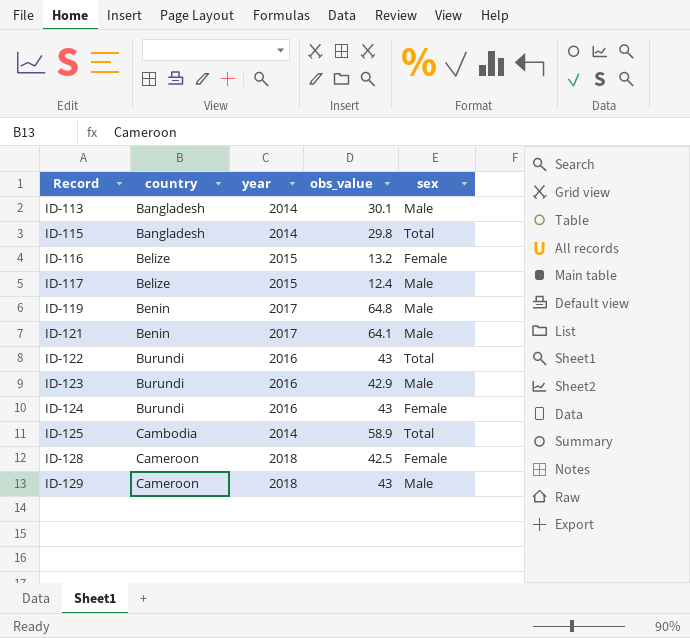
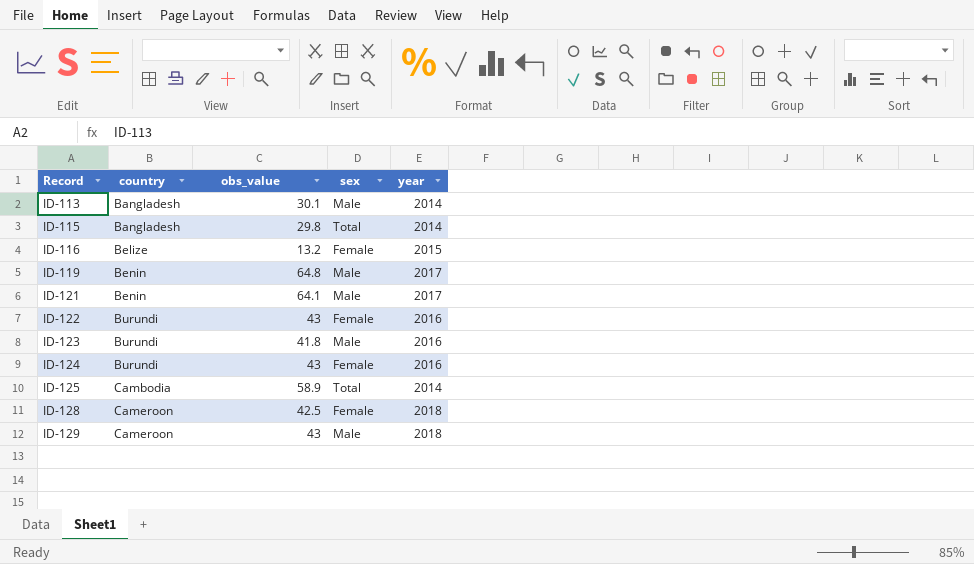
column year | position: 3 -> 5
row ID-117: Belize | 2015 | 12.4 | Male -> none
ID-122 | sex: Total -> Female
ID-123 | obs_value: 42.9 -> 41.8

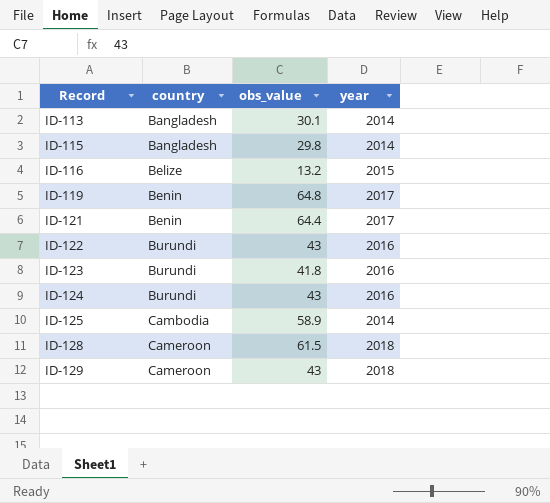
column sex | position: 4 -> none
ID-121 | obs_value: 64.1 -> 64.4
ID-128 | obs_value: 42.5 -> 61.5

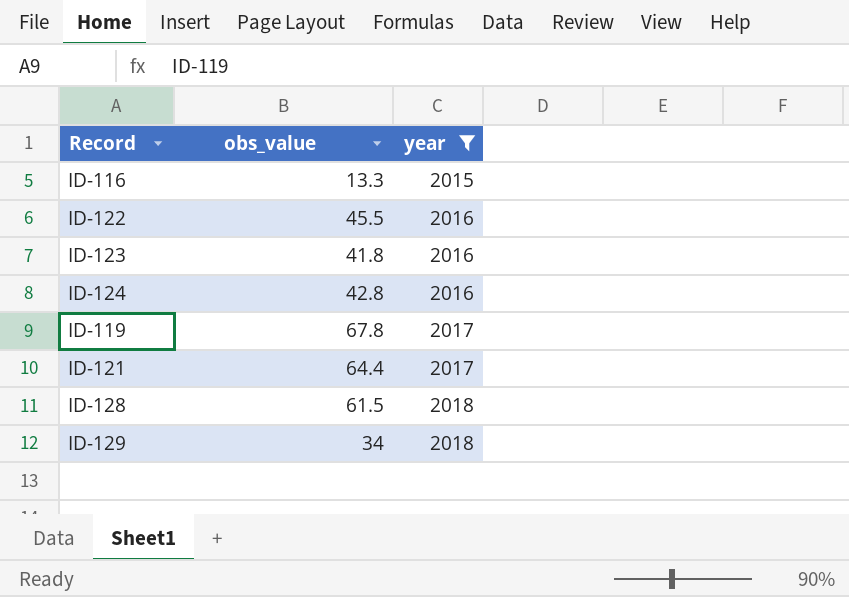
filter: none -> year != 2014
row order: Record ascending -> year ascending
column country | position: 2 -> none
ID-116 | obs_value: 13.2 -> 13.3
ID-122 | obs_value: 43 -> 45.5
ID-124 | obs_value: 43 -> 42.8
ID-119 | obs_value: 64.8 -> 67.8
ID-129 | obs_value: 43 -> 34

